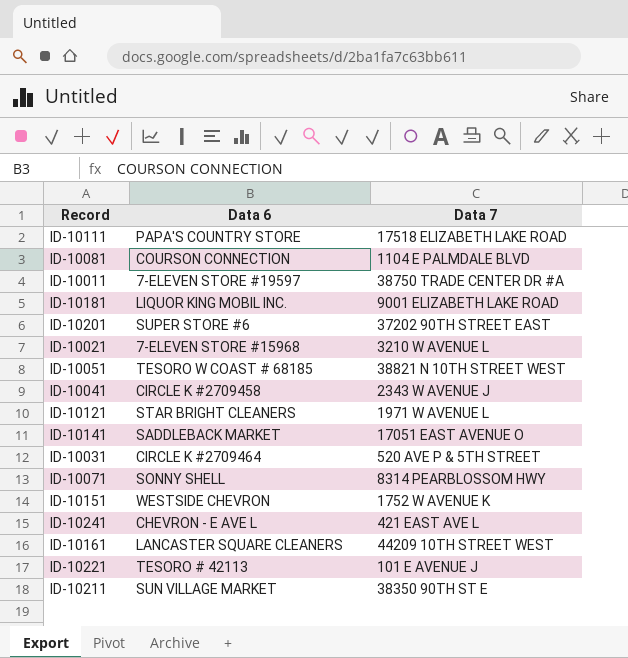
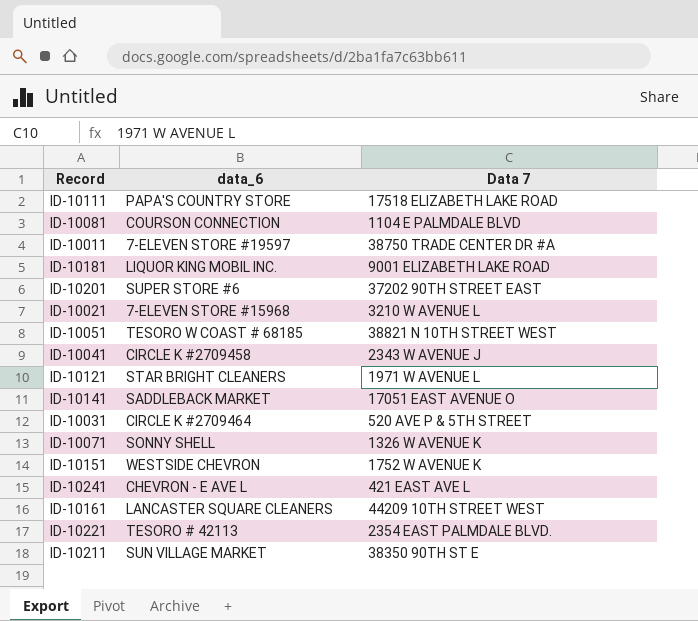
column name: Data 6 -> data_6
ID-10071 | Data 7: 8314 PEARBLOSSOM HWY -> 1326 W AVENUE K
ID-10221 | Data 7: 101 E AVENUE J -> 2354 EAST PALMDALE BLVD.

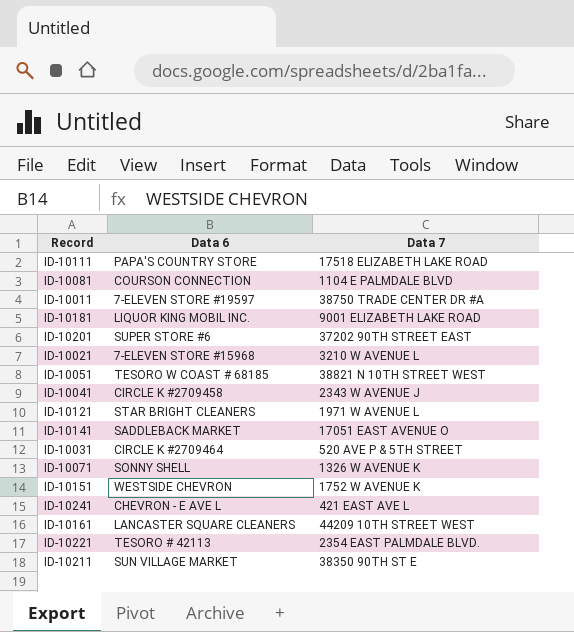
column name: data_6 -> Data 6

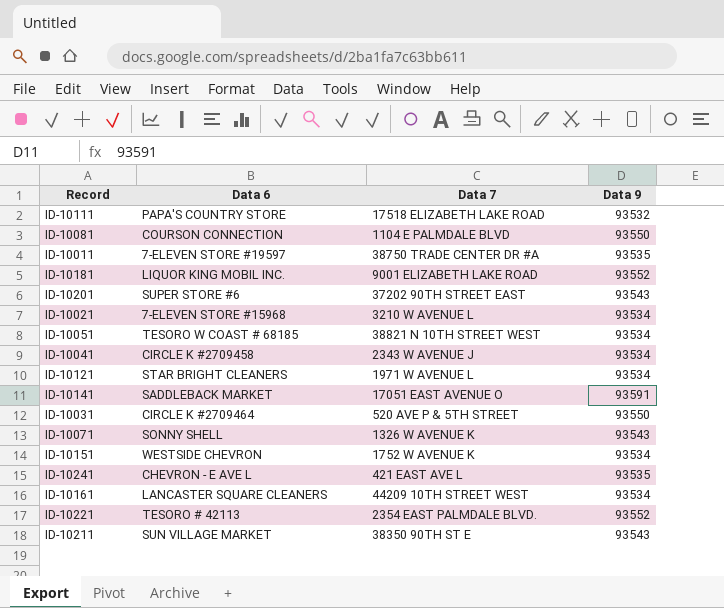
column Data 9 | position: none -> 4

